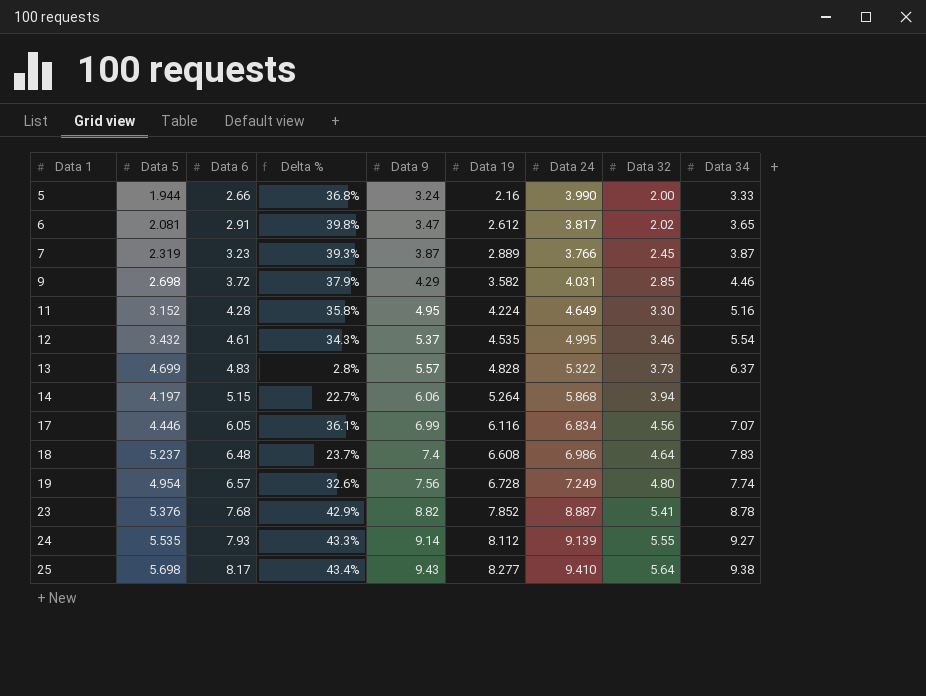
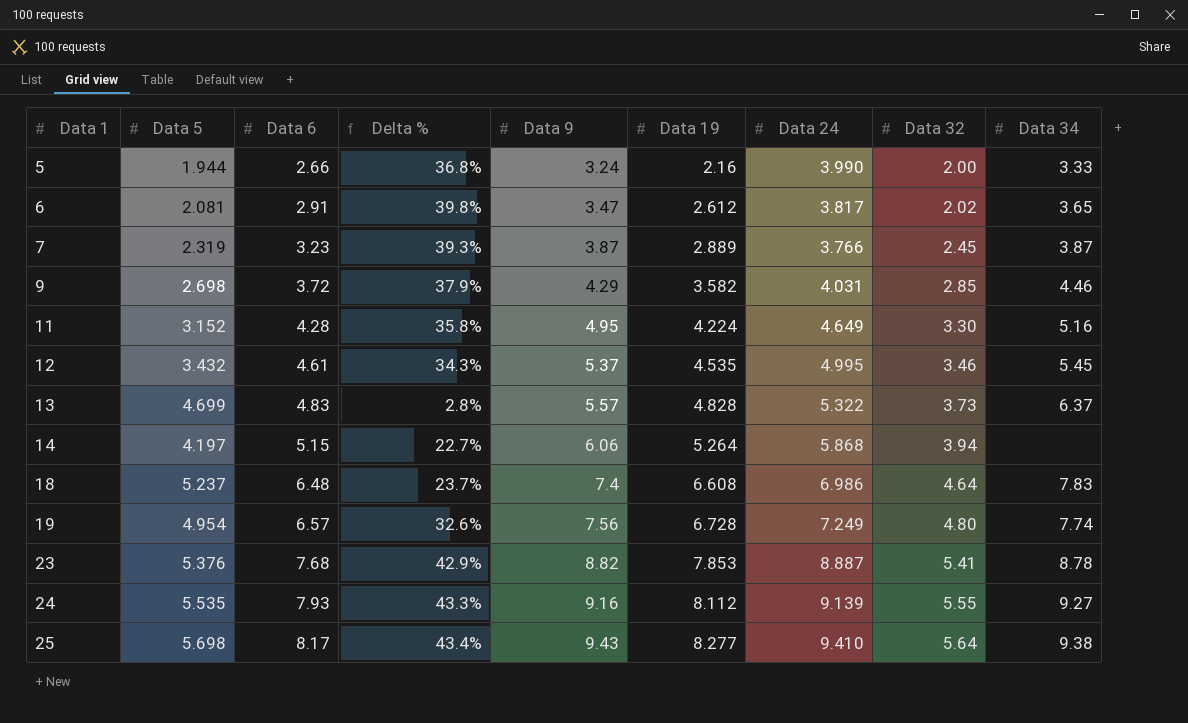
row 17: 4.446 | 6.05 | 36.1% | 6.99 | 6.116 | 6.834 | 4.56 | 7.07 -> none
12 | Data 34: 5.54 -> 5.45
23 | Data 19: 7.852 -> 7.853
24 | Data 9: 9.14 -> 9.16

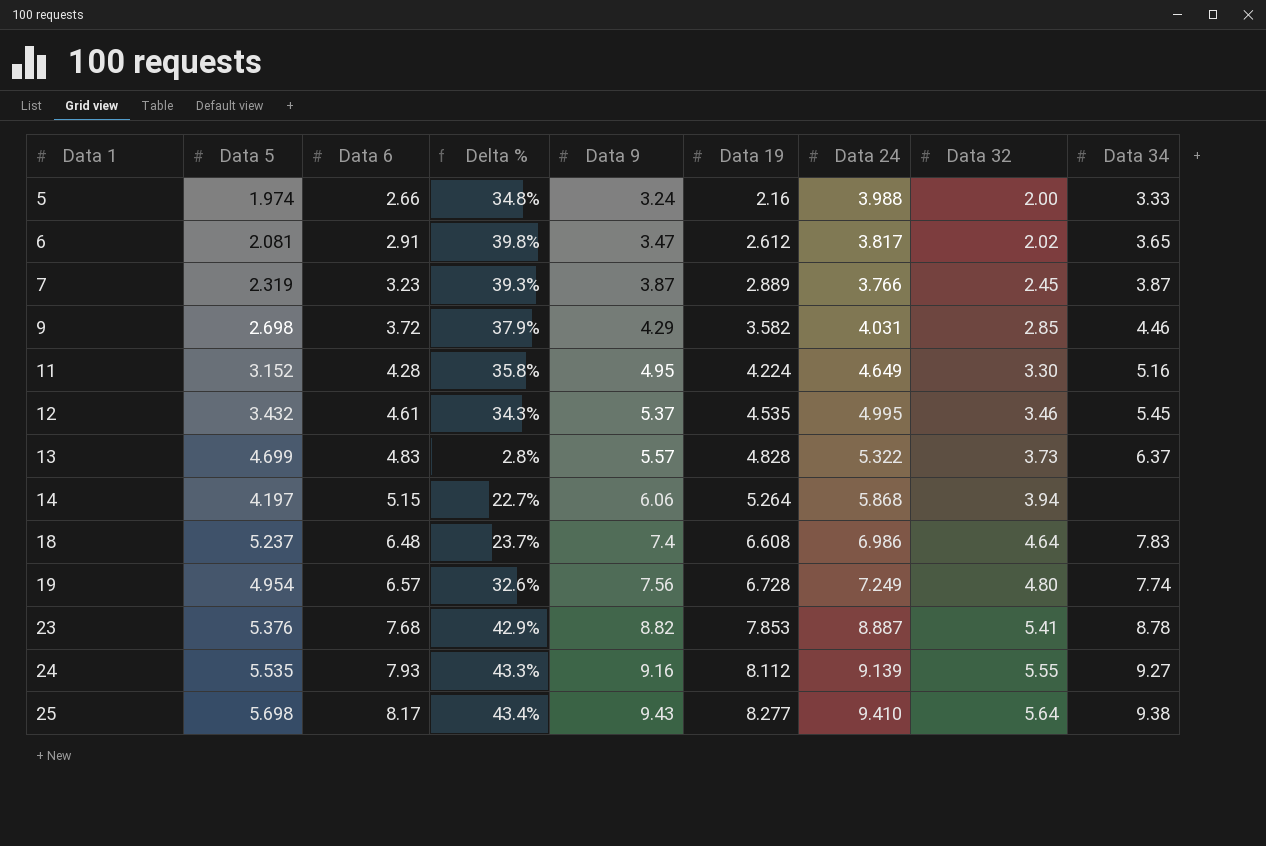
5 | Data 5: 1.944 -> 1.974
5 | Delta %: 36.8% -> 34.8%
5 | Data 24: 3.990 -> 3.988

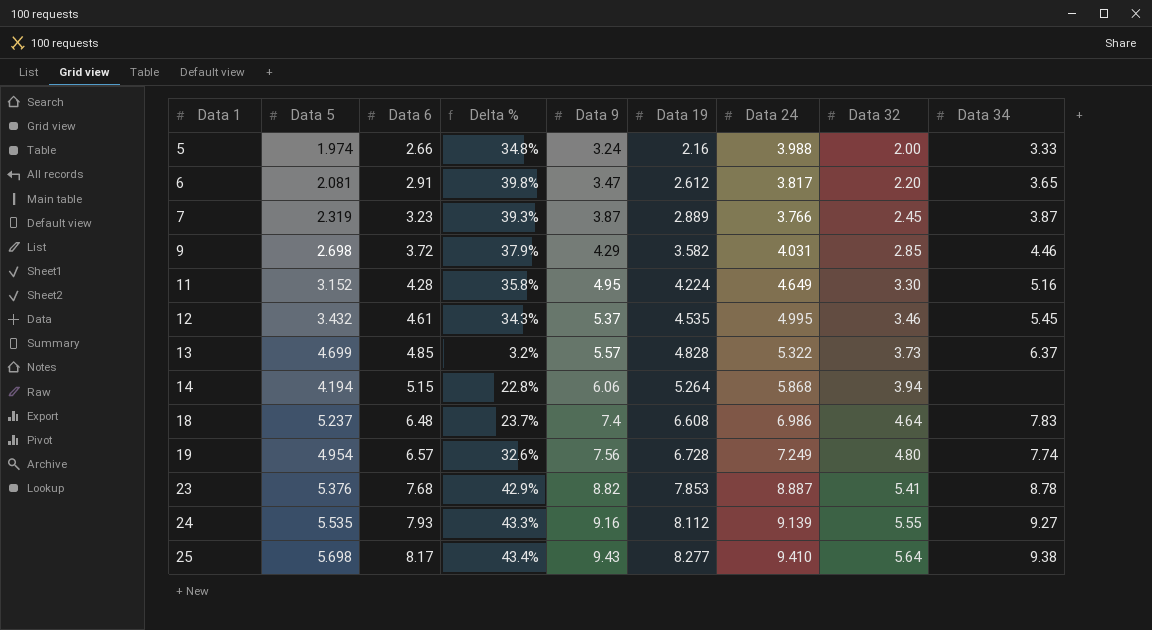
6 | Data 32: 2.02 -> 2.20
13 | Data 6: 4.83 -> 4.85
13 | Delta %: 2.8% -> 3.2%
14 | Data 5: 4.197 -> 4.194
14 | Delta %: 22.7% -> 22.8%

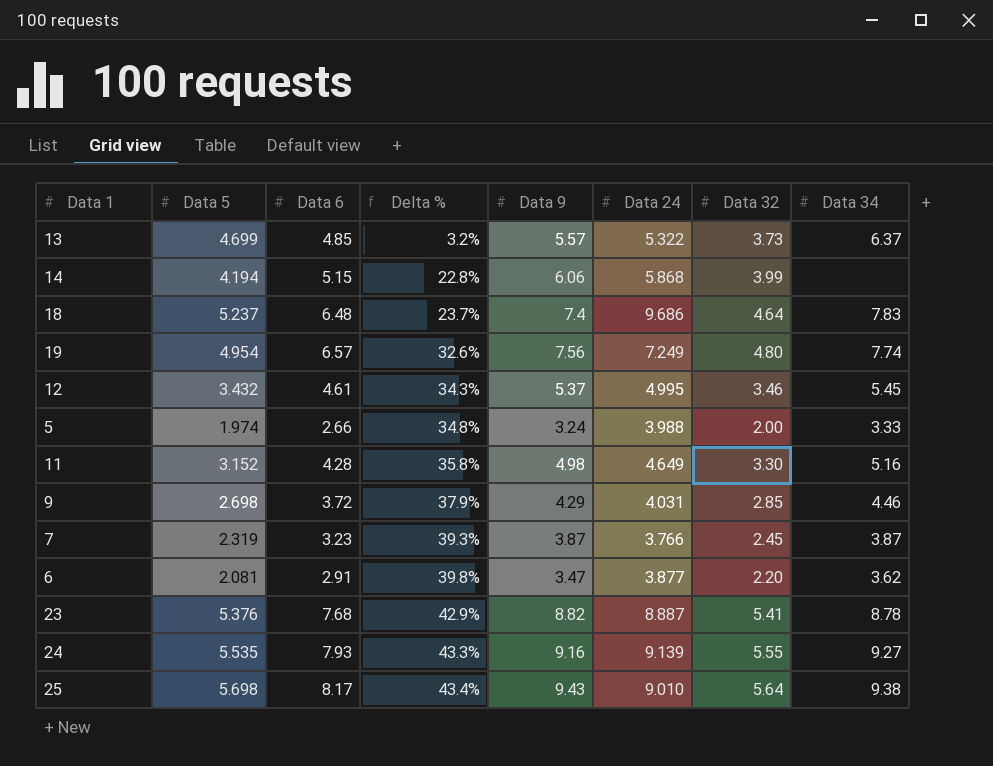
row order: Data 1 ascending -> Delta % ascending
column Data 19 | position: 6 -> none
14 | Data 32: 3.94 -> 3.99
18 | Data 24: 6.986 -> 9.686
11 | Data 9: 4.95 -> 4.98
6 | Data 24: 3.817 -> 3.877
6 | Data 34: 3.65 -> 3.62
25 | Data 24: 9.410 -> 9.010

